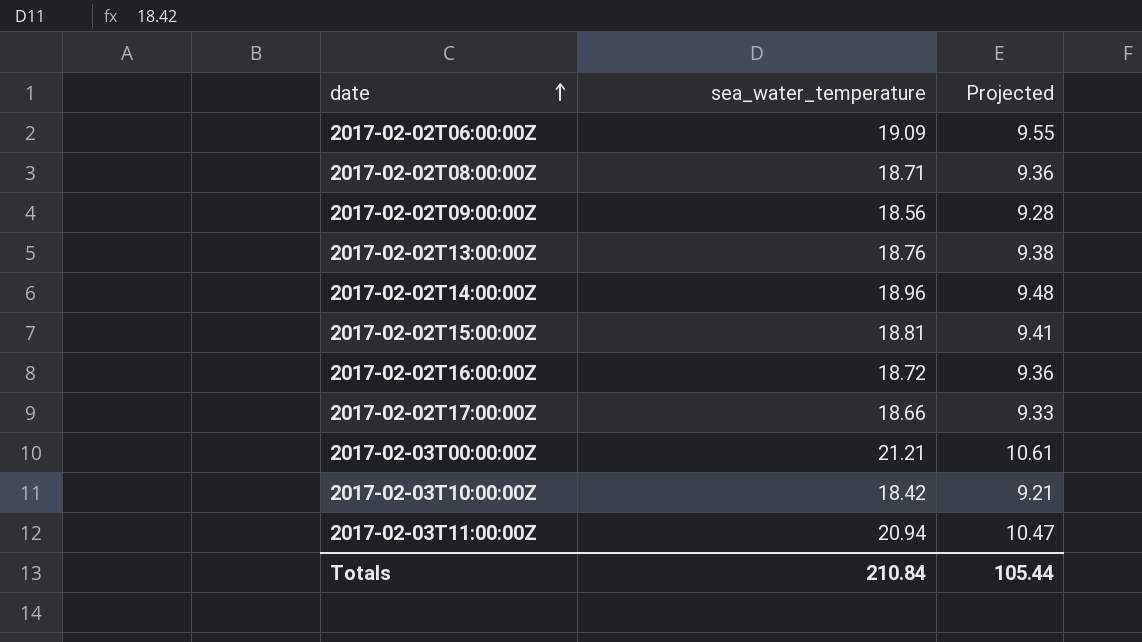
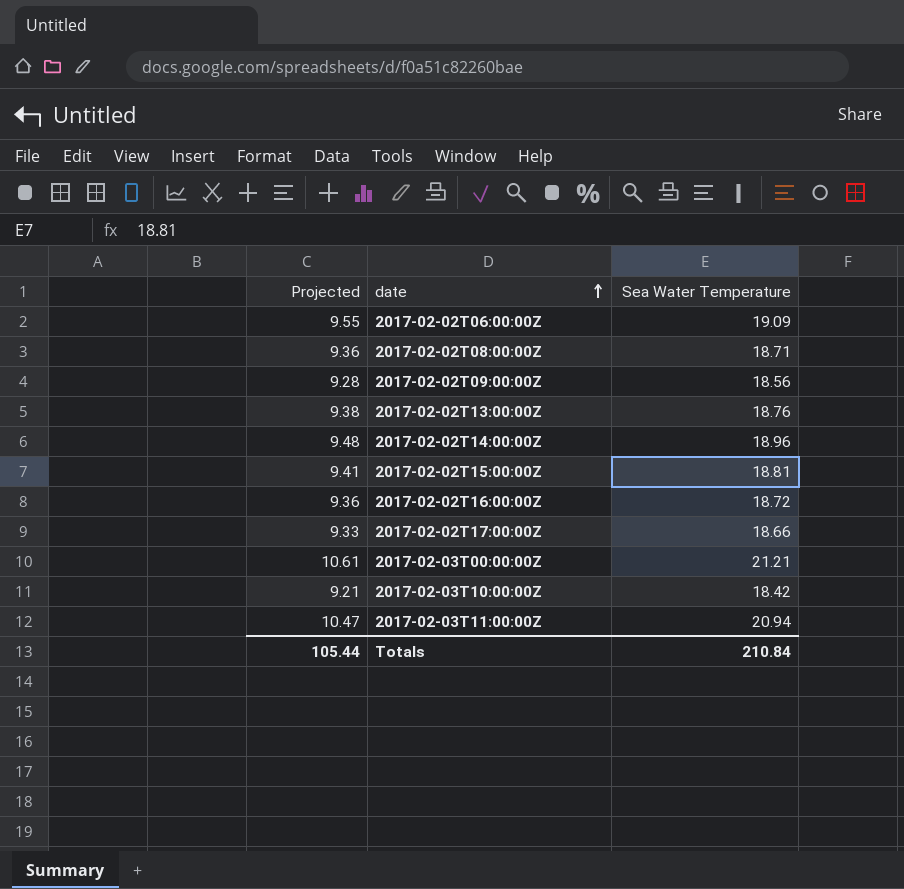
column Projected | position: 3 -> 1
column name: sea_water_temperature -> Sea Water Temperature

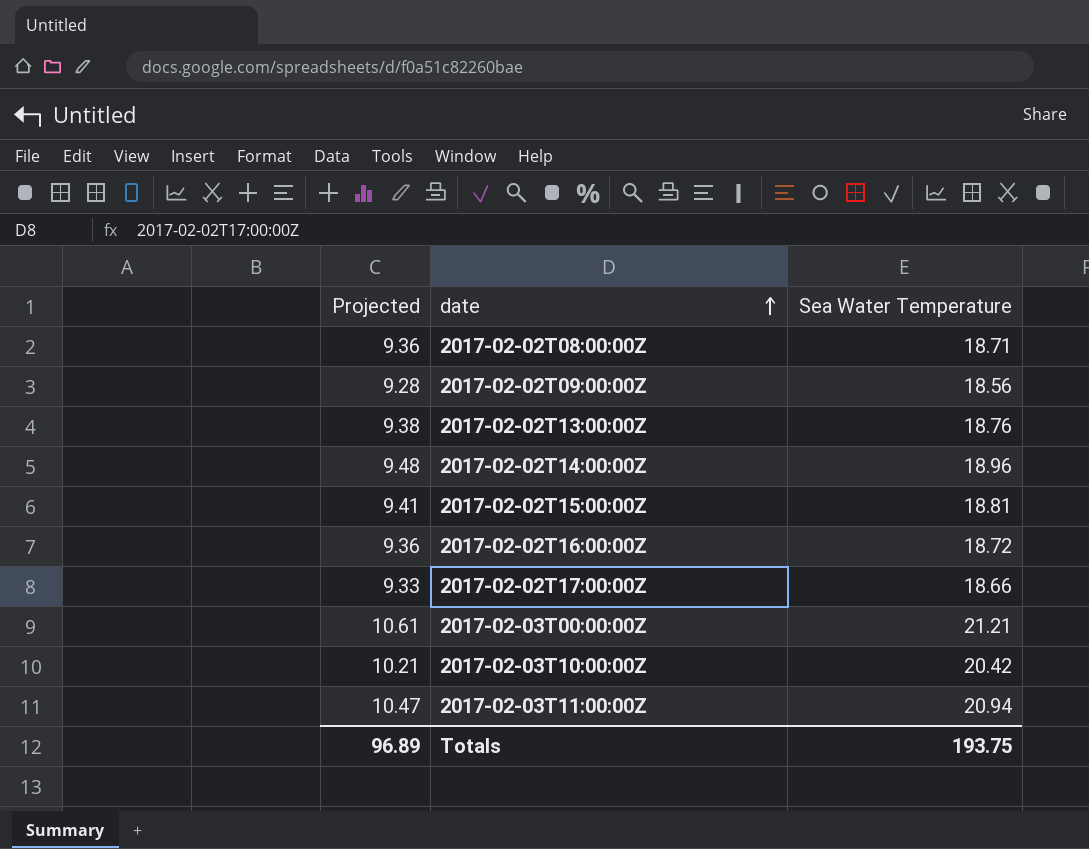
row 2017-02-02T06:00:00Z: 9.55 | 19.09 -> none
2017-02-03T10:00:00Z | Projected: 9.21 -> 10.21
2017-02-03T10:00:00Z | Sea Water Temperature: 18.42 -> 20.42
Totals | Projected: 105.44 -> 96.89
Totals | Sea Water Temperature: 210.84 -> 193.75

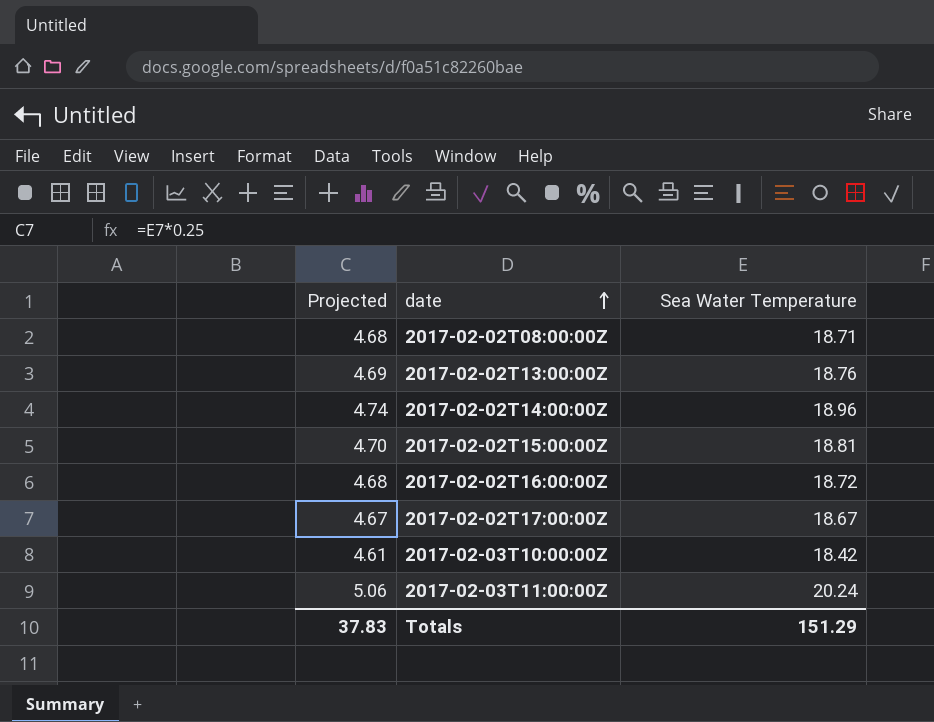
column Projected | formula: [Sea Water Temperature] * 0.5 -> [Sea Water Temperature] * 0.25
row 2017-02-02T09:00:00Z: 9.28 | 18.56 -> none
row 2017-02-03T00:00:00Z: 10.61 | 21.21 -> none
2017-02-02T17:00:00Z | Sea Water Temperature: 18.66 -> 18.67
2017-02-03T10:00:00Z | Sea Water Temperature: 20.42 -> 18.42
2017-02-03T11:00:00Z | Sea Water Temperature: 20.94 -> 20.24
Totals | Projected: 96.89 -> 37.83
Totals | Sea Water Temperature: 193.75 -> 151.29

